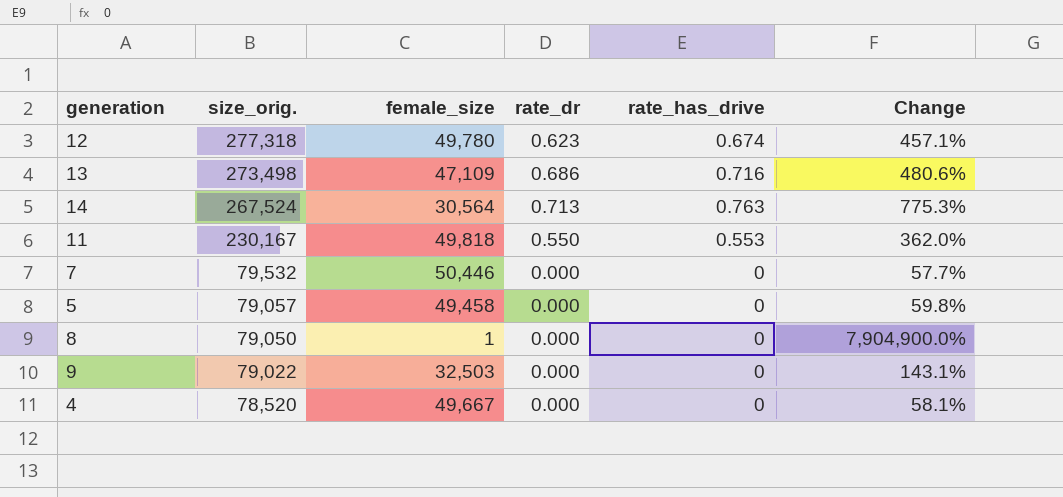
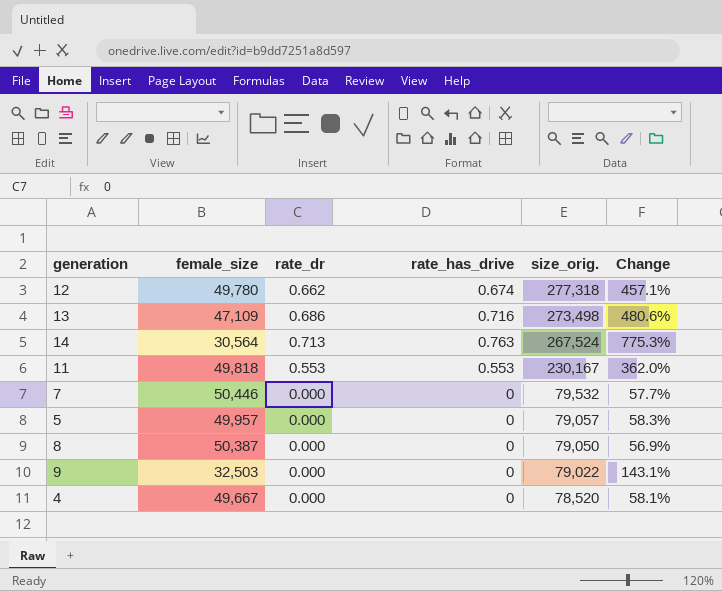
column size_orig. | position: 2 -> 5
12 | rate_dr: 0.623 -> 0.662
11 | rate_dr: 0.550 -> 0.553
5 | female_size: 49,458 -> 49,957
5 | Change: 59.8% -> 58.3%
8 | female_size: 1 -> 50,387
8 | Change: 7,904,900.0% -> 56.9%

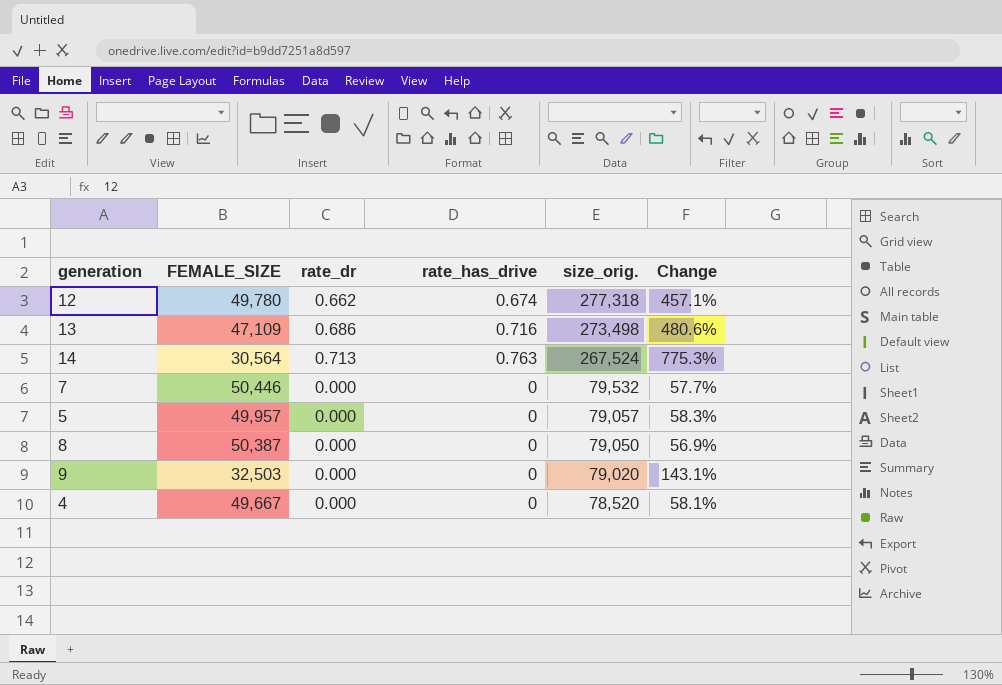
column name: female_size -> FEMALE_SIZE
row 11: 49,818 | 0.553 | 0.553 | 230,167 | 362.0% -> none
9 | size_orig.: 79,022 -> 79,020

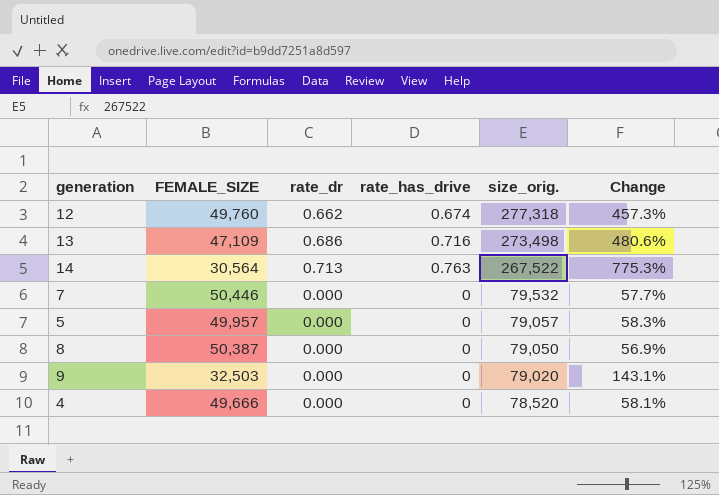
12 | FEMALE_SIZE: 49,780 -> 49,760
12 | Change: 457.1% -> 457.3%
14 | size_orig.: 267,524 -> 267,522
4 | FEMALE_SIZE: 49,667 -> 49,666

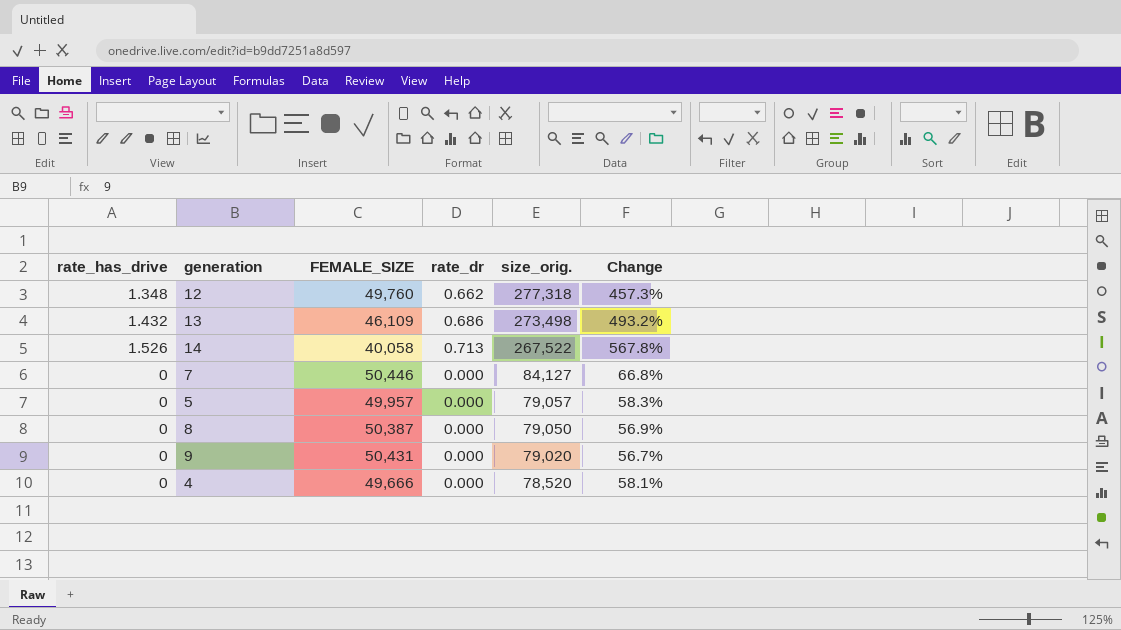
column rate_has_drive | position: 4 -> 1
12 | rate_has_drive: 0.674 -> 1.348
13 | rate_has_drive: 0.716 -> 1.432
13 | FEMALE_SIZE: 47,109 -> 46,109
13 | Change: 480.6% -> 493.2%
14 | rate_has_drive: 0.763 -> 1.526
14 | FEMALE_SIZE: 30,564 -> 40,058
14 | Change: 775.3% -> 567.8%
7 | size_orig.: 79,532 -> 84,127
7 | Change: 57.7% -> 66.8%
9 | FEMALE_SIZE: 32,503 -> 50,431
9 | Change: 143.1% -> 56.7%

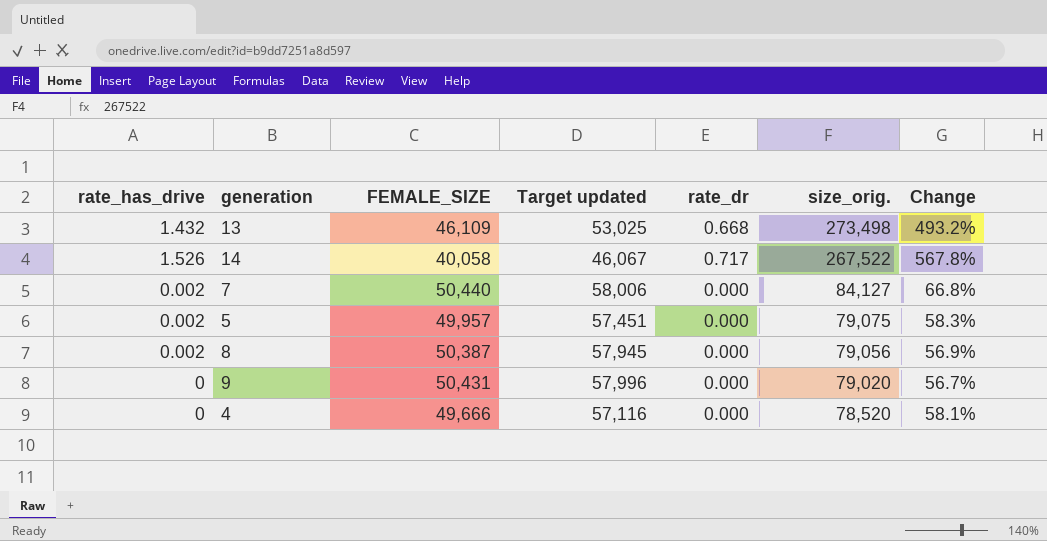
column Target updated | formula: none -> [FEMALE_SIZE] * 1.15
row 12: 1.348 | 49,760 | 0.662 | 277,318 | 457.3% -> none
13 | rate_dr: 0.686 -> 0.668
14 | rate_dr: 0.713 -> 0.717
7 | rate_has_drive: 0 -> 0.002
7 | FEMALE_SIZE: 50,446 -> 50,440
5 | rate_has_drive: 0 -> 0.002
5 | size_orig.: 79,057 -> 79,075
8 | rate_has_drive: 0 -> 0.002
8 | size_orig.: 79,050 -> 79,056

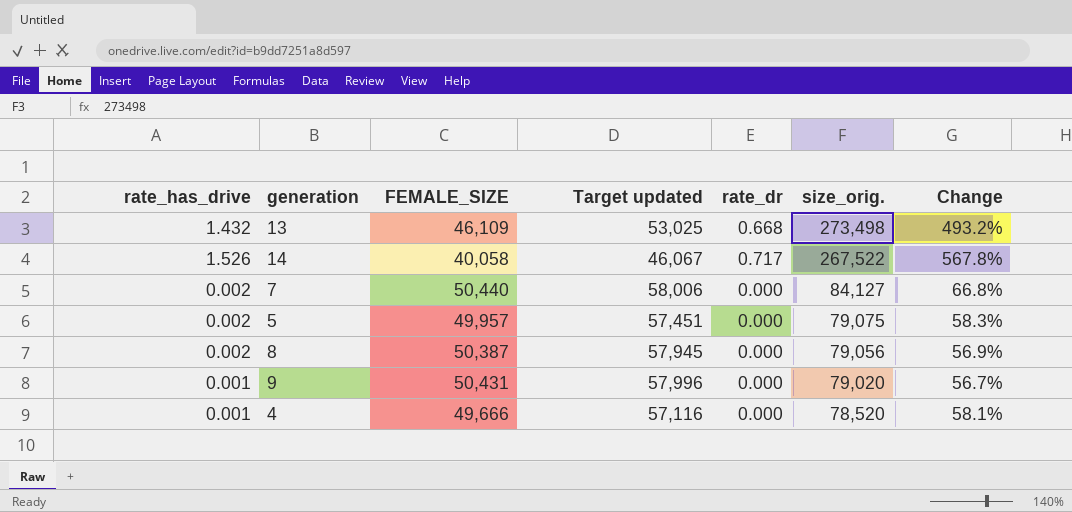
9 | rate_has_drive: 0 -> 0.001
4 | rate_has_drive: 0 -> 0.001

